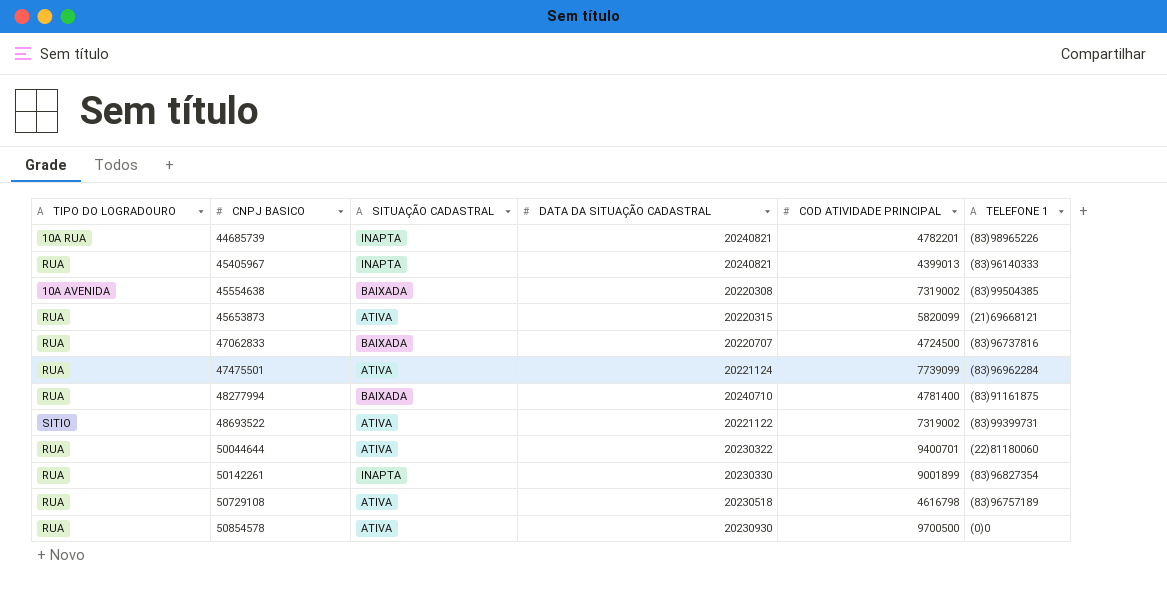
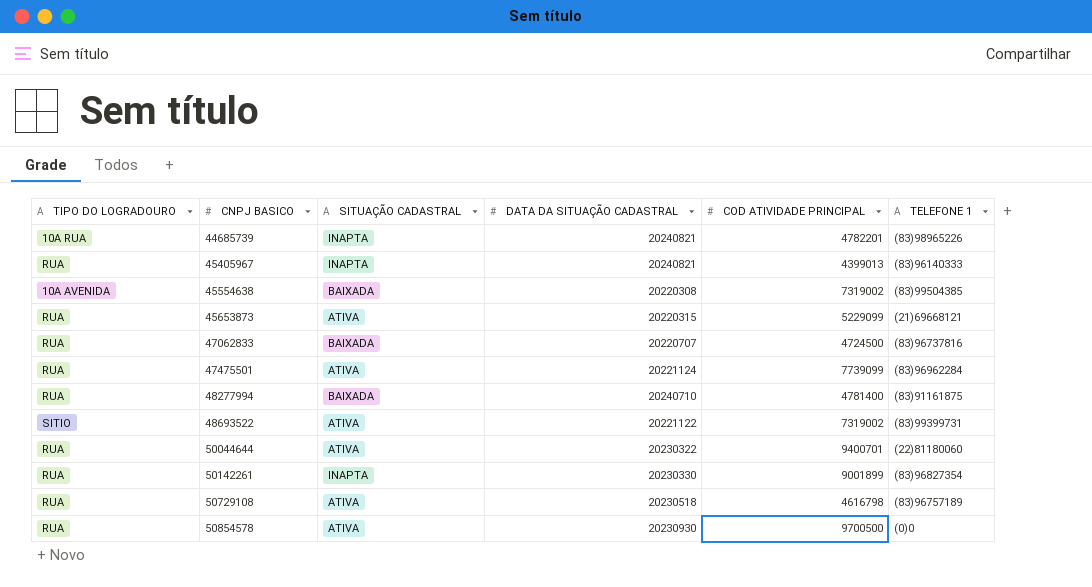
45653873 | COD ATIVIDADE PRINCIPAL: 5820099 -> 5229099

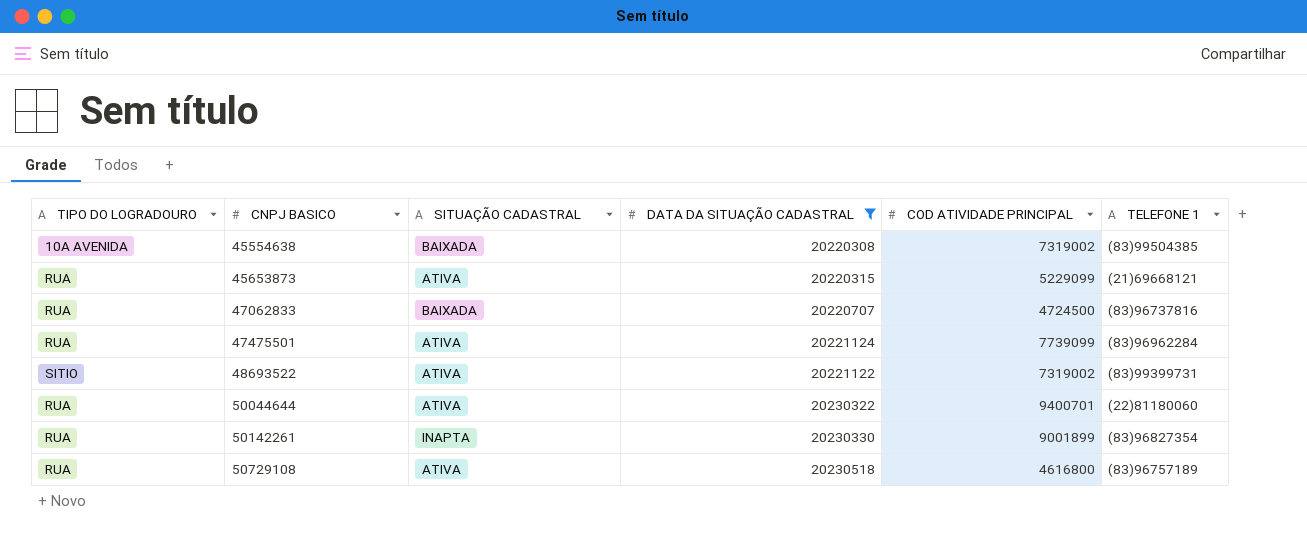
filter: none -> DATA DA SITUAÇÃO CADASTRAL <= 20230518
50729108 | COD ATIVIDADE PRINCIPAL: 4616798 -> 4616800

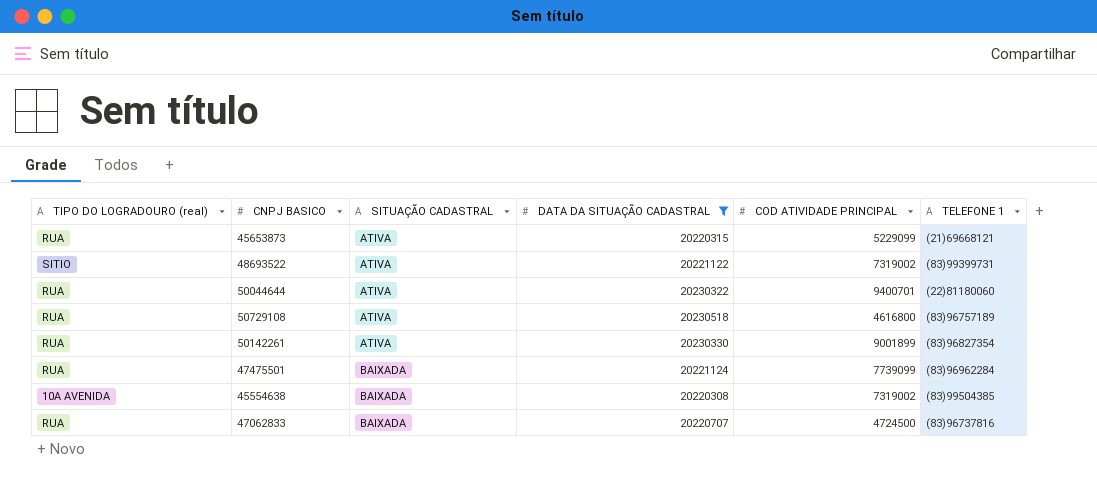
row order: CNPJ BASICO ascending -> SITUAÇÃO CADASTRAL ascending
column name: TIPO DO LOGRADOURO -> TIPO DO LOGRADOURO (real)
50142261 | SITUAÇÃO CADASTRAL: INAPTA -> ATIVA
47475501 | SITUAÇÃO CADASTRAL: ATIVA -> BAIXADA

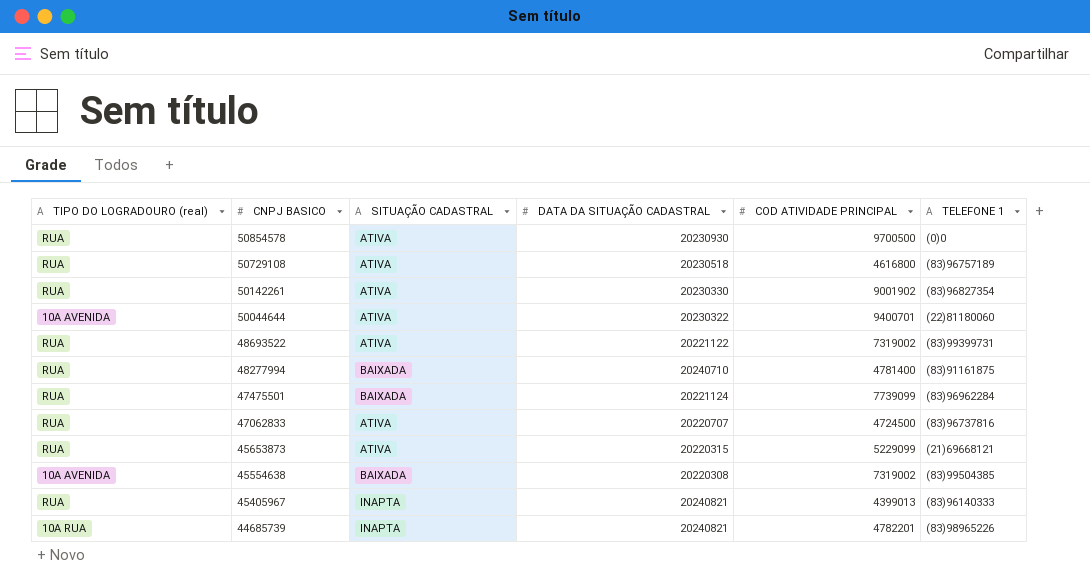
filter: DATA DA SITUAÇÃO CADASTRAL <= 20230518 -> none
row order: SITUAÇÃO CADASTRAL ascending -> CNPJ BASICO descending
50142261 | COD ATIVIDADE PRINCIPAL: 9001899 -> 9001902
50044644 | TIPO DO LOGRADOURO (real): RUA -> 10A AVENIDA
48693522 | TIPO DO LOGRADOURO (real): SITIO -> RUA
47062833 | SITUAÇÃO CADASTRAL: BAIXADA -> ATIVA

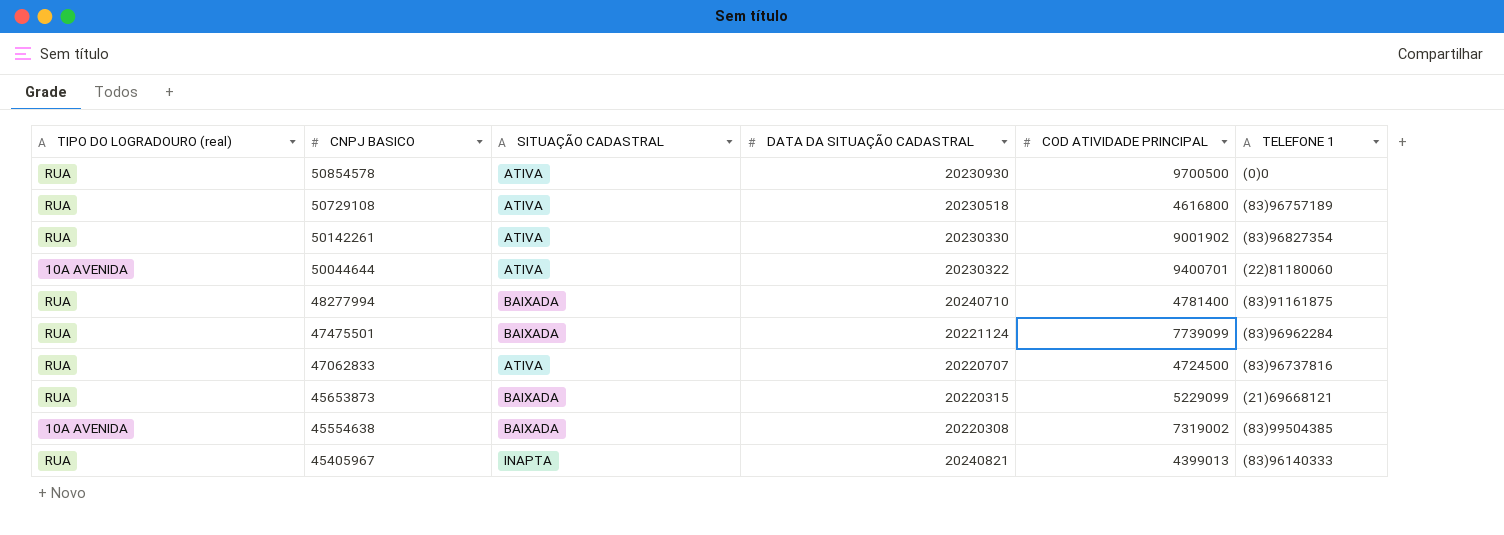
row 48693522: RUA | ATIVA | 20221122 | 7319002 | (83)99399731 -> none
row 44685739: 10A RUA | INAPTA | 20240821 | 4782201 | (83)98965226 -> none
45653873 | SITUAÇÃO CADASTRAL: ATIVA -> BAIXADA

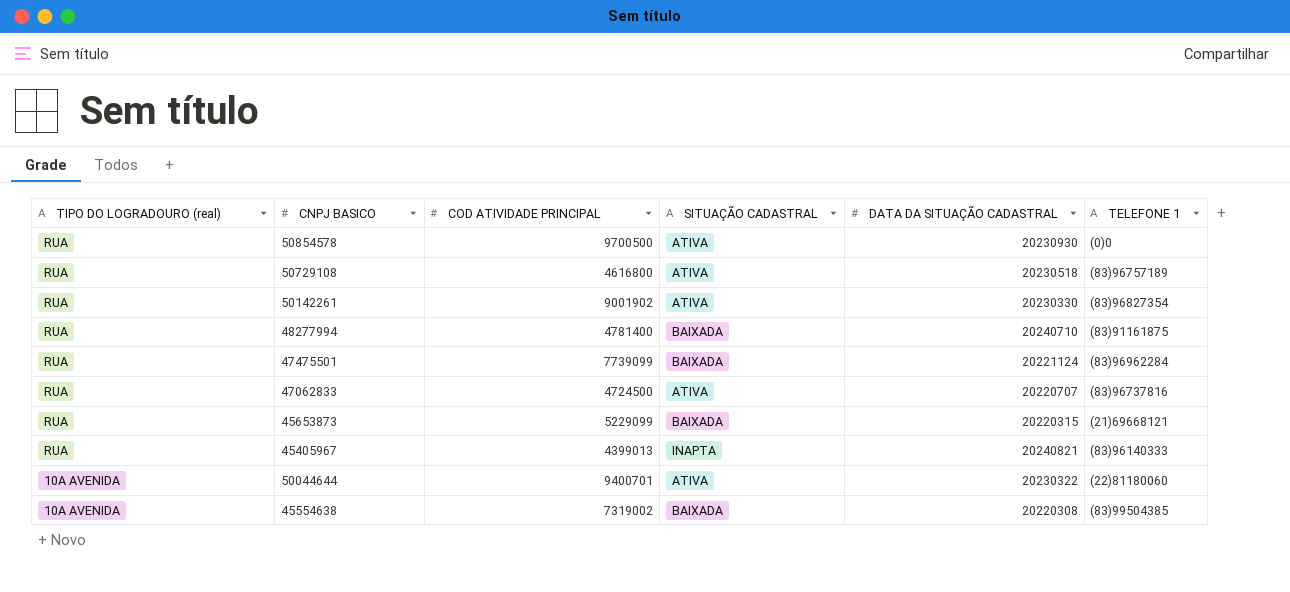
row order: CNPJ BASICO descending -> TIPO DO LOGRADOURO (real) descending
column COD ATIVIDADE PRINCIPAL | position: 5 -> 3

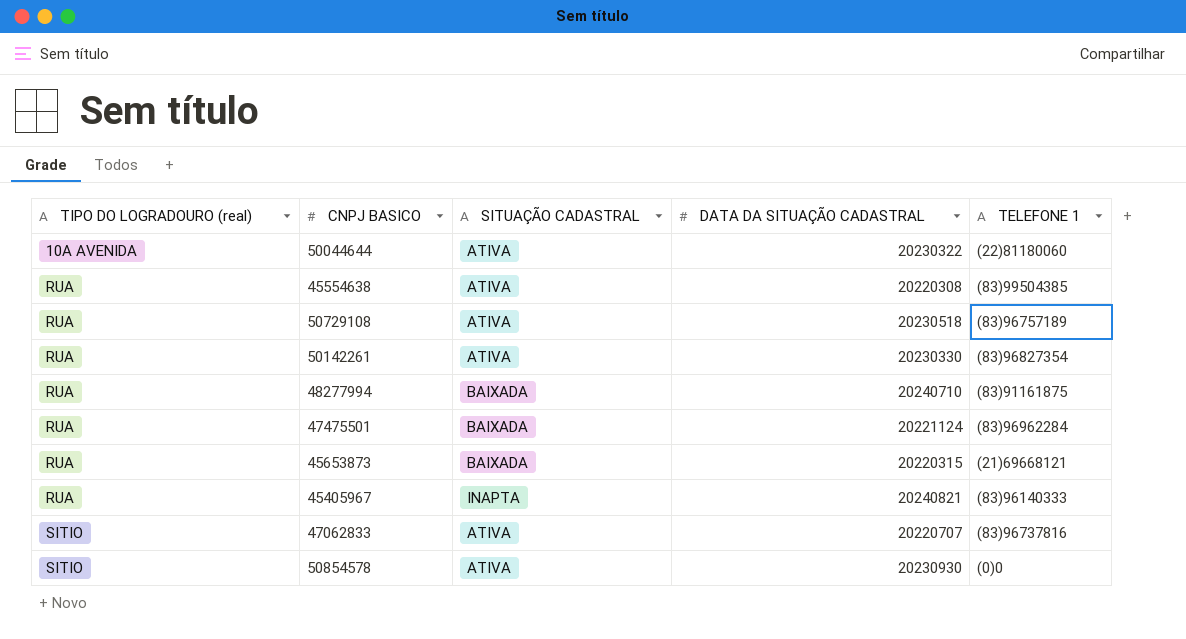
row order: TIPO DO LOGRADOURO (real) descending -> TIPO DO LOGRADOURO (real) ascending
column COD ATIVIDADE PRINCIPAL | position: 3 -> none
45554638 | TIPO DO LOGRADOURO (real): 10A AVENIDA -> RUA
45554638 | SITUAÇÃO CADASTRAL: BAIXADA -> ATIVA
47062833 | TIPO DO LOGRADOURO (real): RUA -> SITIO
50854578 | TIPO DO LOGRADOURO (real): RUA -> SITIO

